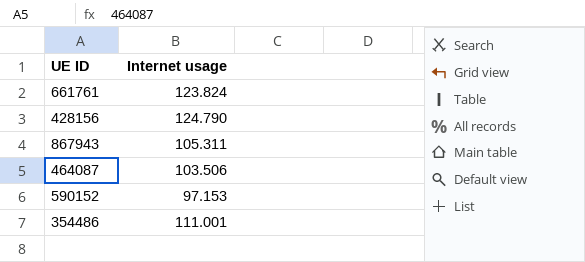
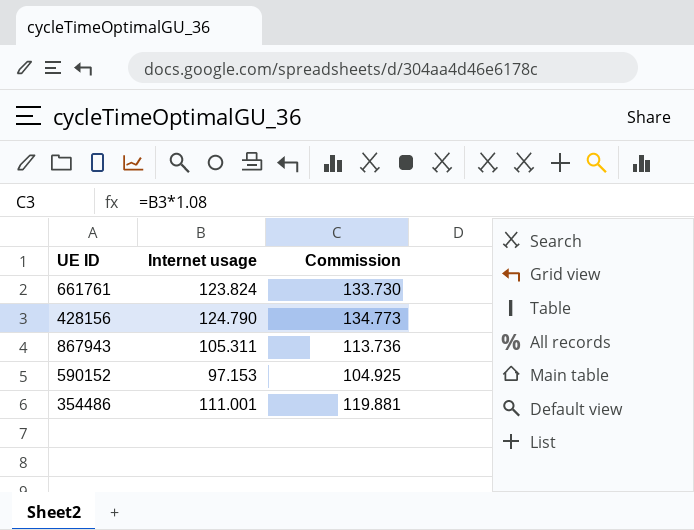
column Commission | formula: none -> [Internet usage] * 1.08
row 464087: 103.506 -> none

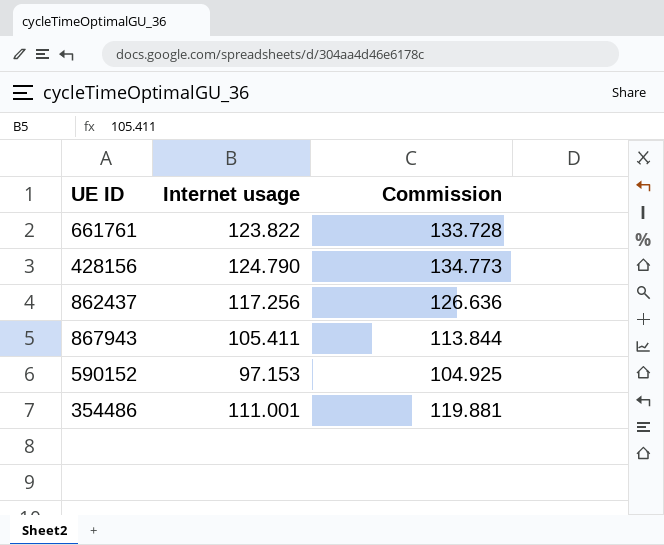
661761 | Internet usage: 123.824 -> 123.822
661761 | Commission: 133.730 -> 133.728
row 862437: none -> 117.256 | 126.636
867943 | Internet usage: 105.311 -> 105.411
867943 | Commission: 113.736 -> 113.844

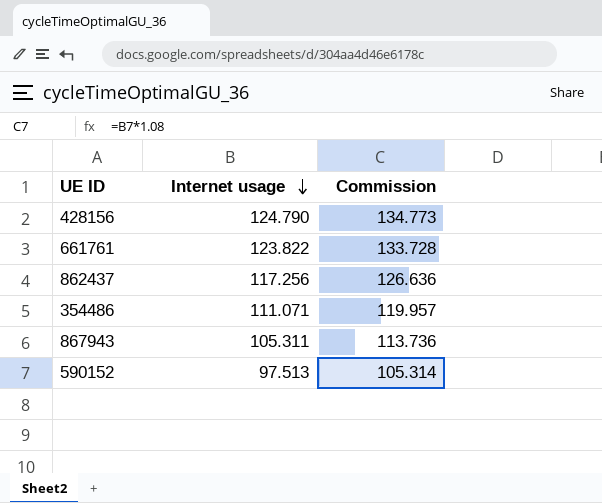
row order: none -> Internet usage descending
354486 | Internet usage: 111.001 -> 111.071
354486 | Commission: 119.881 -> 119.957
867943 | Internet usage: 105.411 -> 105.311
867943 | Commission: 113.844 -> 113.736
590152 | Internet usage: 97.153 -> 97.513
590152 | Commission: 104.925 -> 105.314

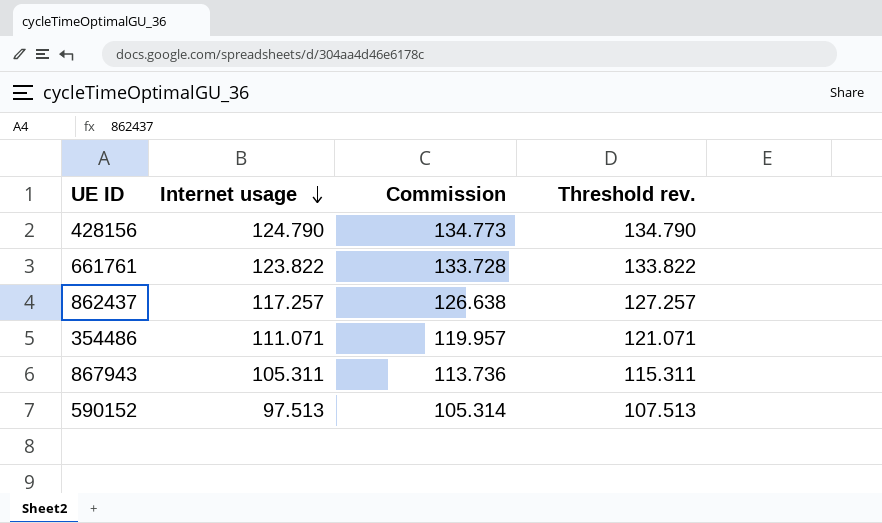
column Threshold rev. | formula: none -> [Internet usage] + 10
862437 | Internet usage: 117.256 -> 117.257
862437 | Commission: 126.636 -> 126.638

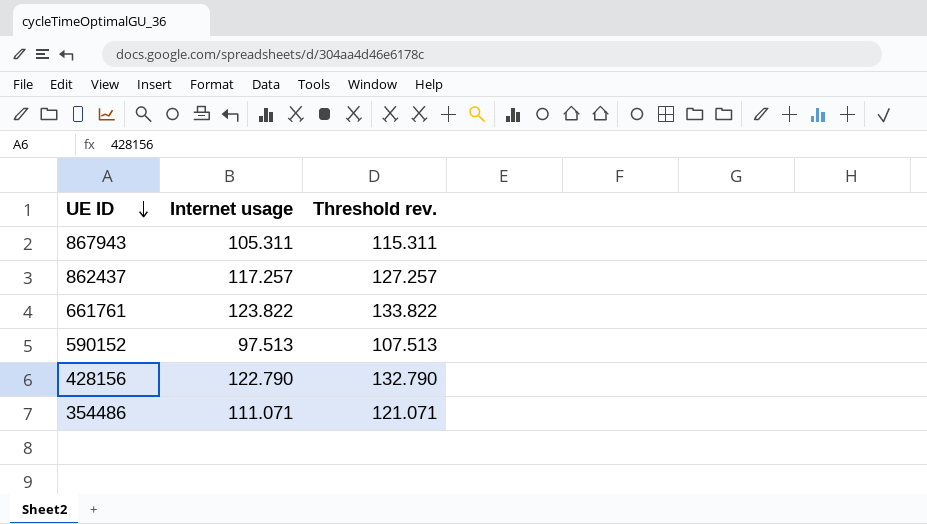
row order: Internet usage descending -> UE ID descending
column Commission | formula: [Internet usage] * 1.08 -> none
428156 | Internet usage: 124.790 -> 122.790
428156 | Threshold rev.: 134.790 -> 132.790

